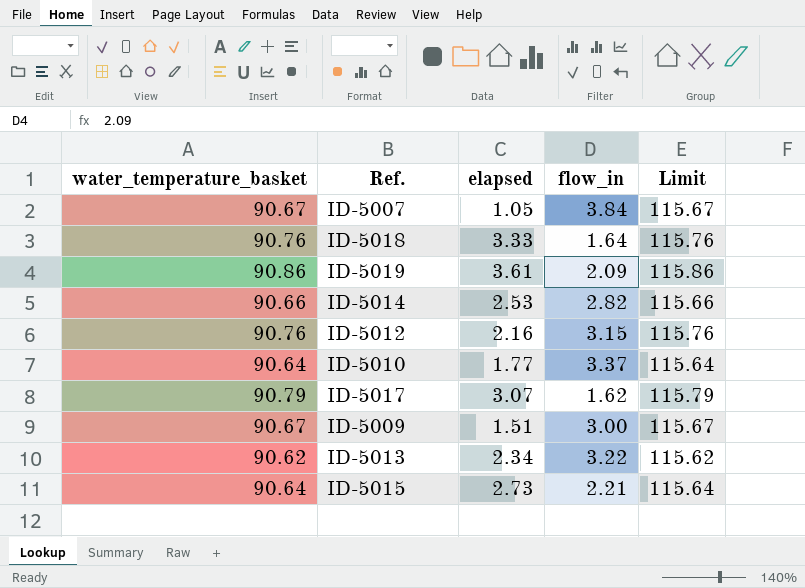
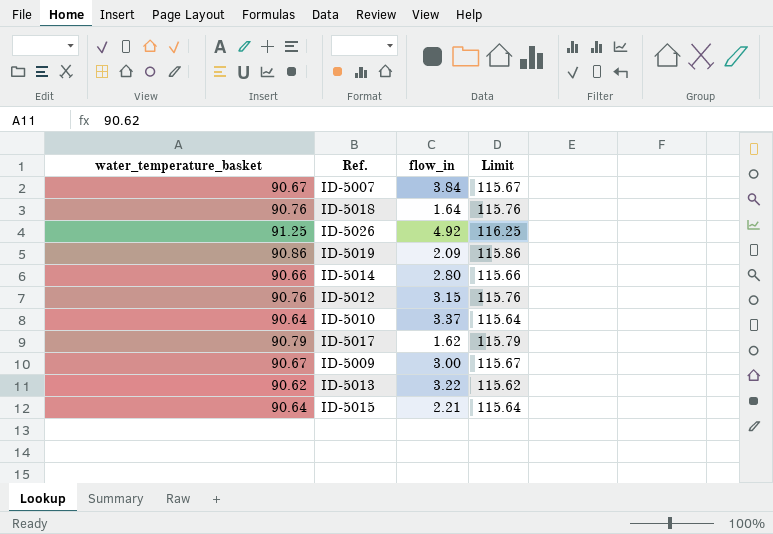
column elapsed | position: 3 -> none
row ID-5026: none -> 91.25 | 4.92 | 116.25
ID-5014 | flow_in: 2.82 -> 2.80

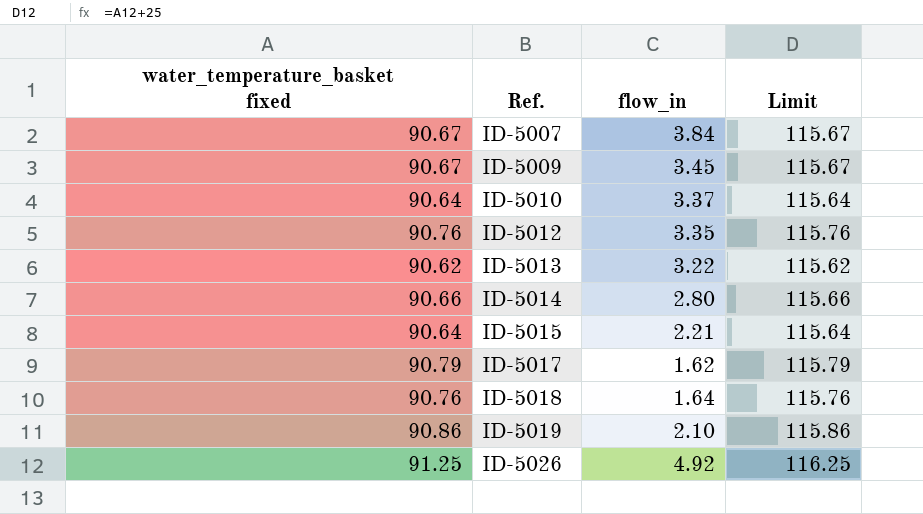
row order: none -> Ref. ascending
column name: water_temperature_basket -> water_temperature_basket fixed
ID-5009 | flow_in: 3.00 -> 3.45
ID-5012 | flow_in: 3.15 -> 3.35
ID-5019 | flow_in: 2.09 -> 2.10

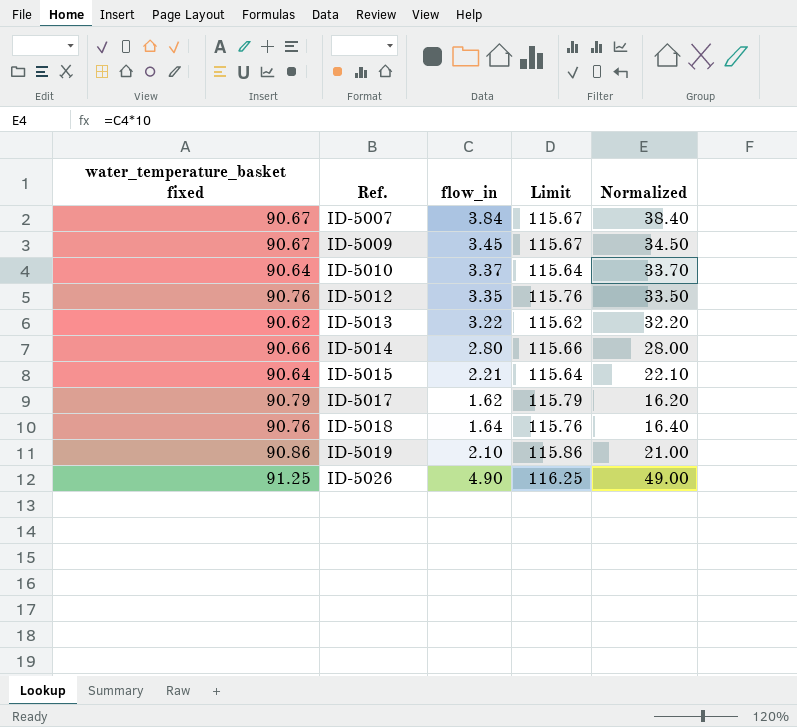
column Normalized | formula: none -> [flow_in] * 10
ID-5026 | flow_in: 4.92 -> 4.90

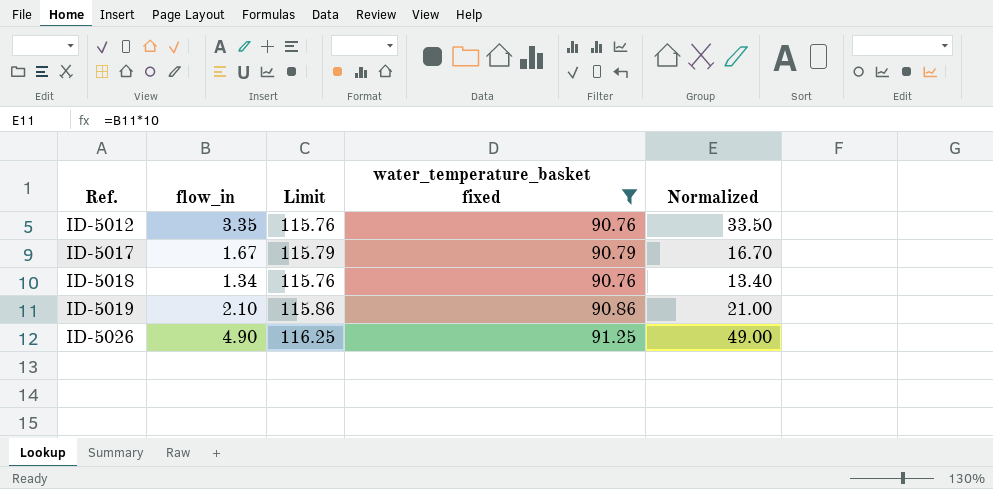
filter: none -> water_temperature_basket fixed >= 90.76
column water_temperature_basket fixed | position: 1 -> 4
ID-5017 | flow_in: 1.62 -> 1.67
ID-5017 | Normalized: 16.20 -> 16.70
ID-5018 | flow_in: 1.64 -> 1.34
ID-5018 | Normalized: 16.40 -> 13.40

